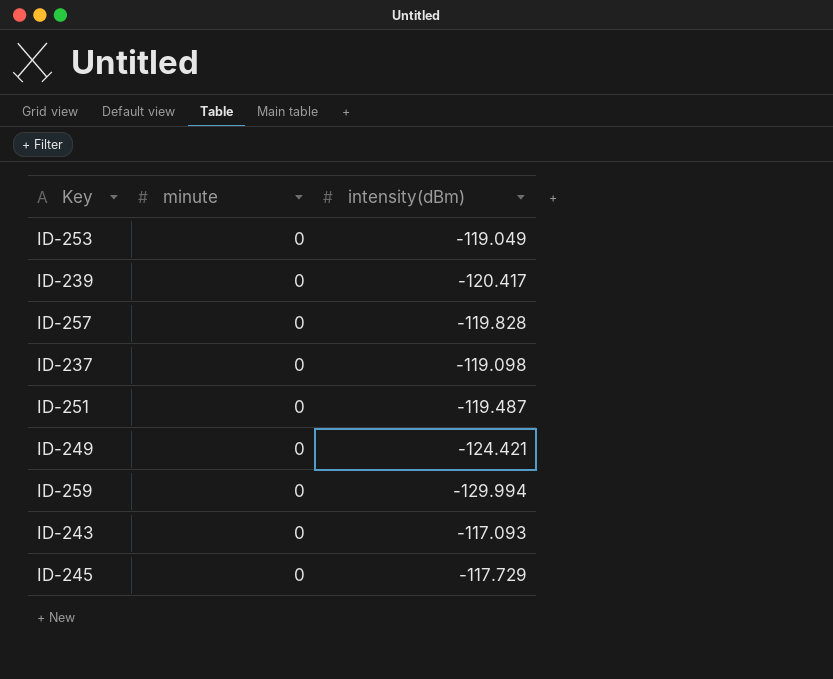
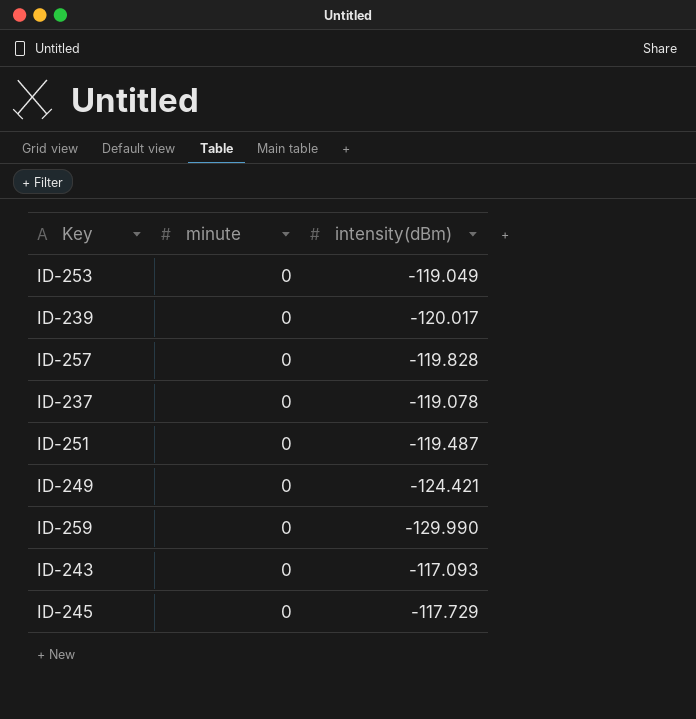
ID-239 | intensity(dBm): -120.417 -> -120.017
ID-237 | intensity(dBm): -119.098 -> -119.078
ID-259 | intensity(dBm): -129.994 -> -129.990

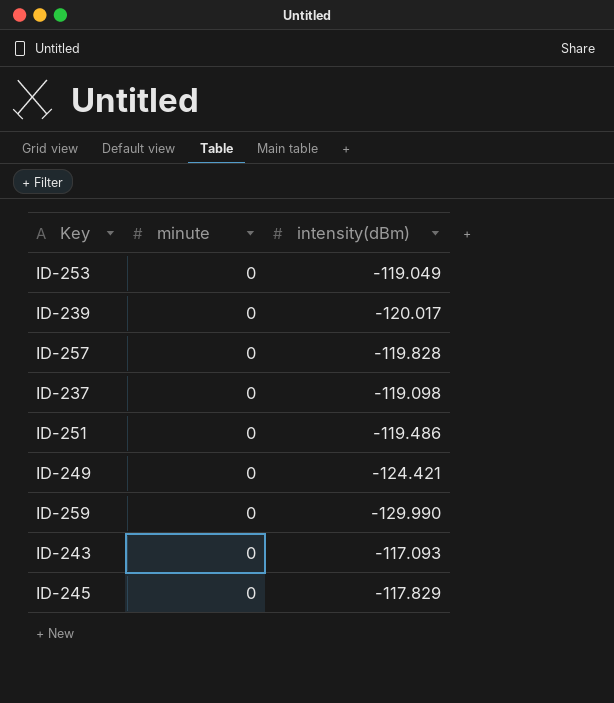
ID-237 | intensity(dBm): -119.078 -> -119.098
ID-251 | intensity(dBm): -119.487 -> -119.486
ID-245 | intensity(dBm): -117.729 -> -117.829

